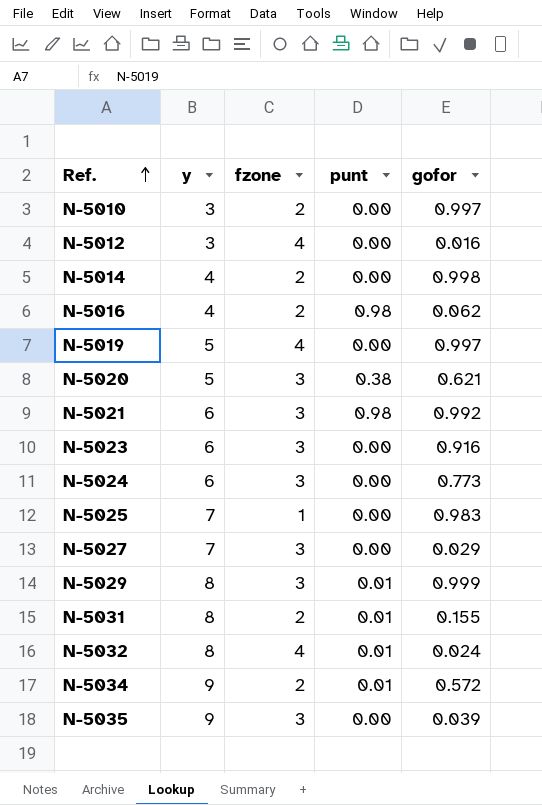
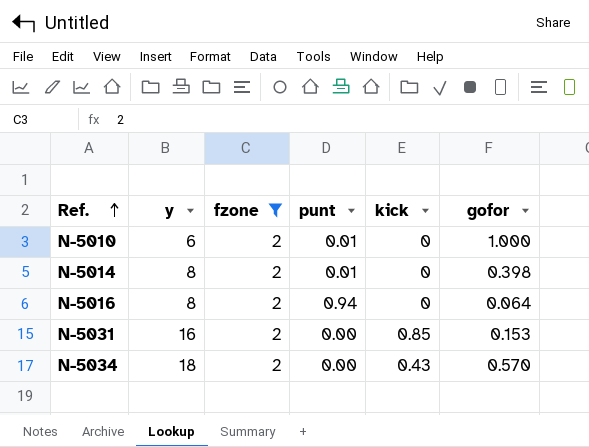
filter: none -> fzone = 2
column kick | position: none -> 5
N-5010 | y: 3 -> 6
N-5010 | punt: 0.00 -> 0.01
N-5010 | gofor: 0.997 -> 1.000
N-5014 | y: 4 -> 8
N-5014 | punt: 0.00 -> 0.01
N-5014 | gofor: 0.998 -> 0.398
N-5016 | y: 4 -> 8
N-5016 | punt: 0.98 -> 0.94
N-5016 | gofor: 0.062 -> 0.064
N-5031 | y: 8 -> 16
N-5031 | punt: 0.01 -> 0.00
N-5031 | gofor: 0.155 -> 0.153
N-5034 | y: 9 -> 18
N-5034 | punt: 0.01 -> 0.00
N-5034 | gofor: 0.572 -> 0.570

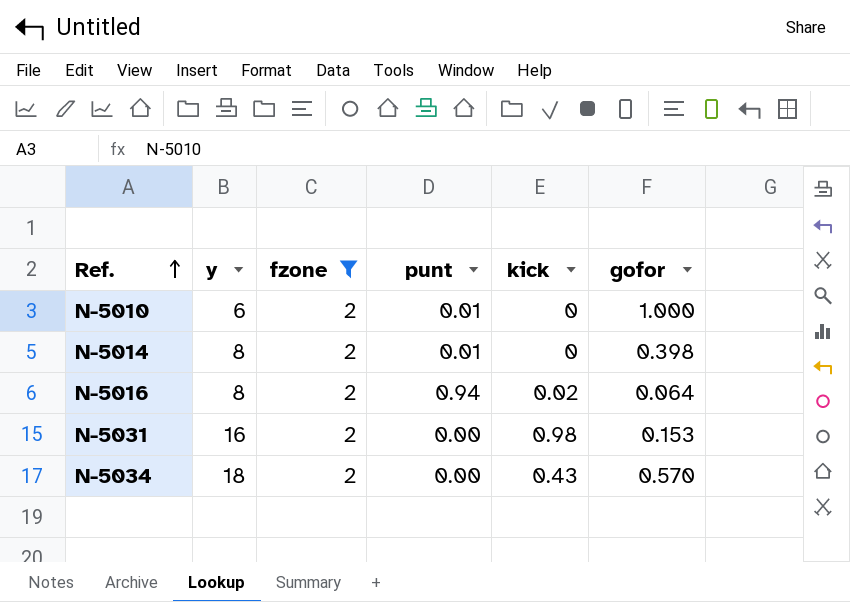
N-5016 | kick: 0 -> 0.02
N-5031 | kick: 0.85 -> 0.98

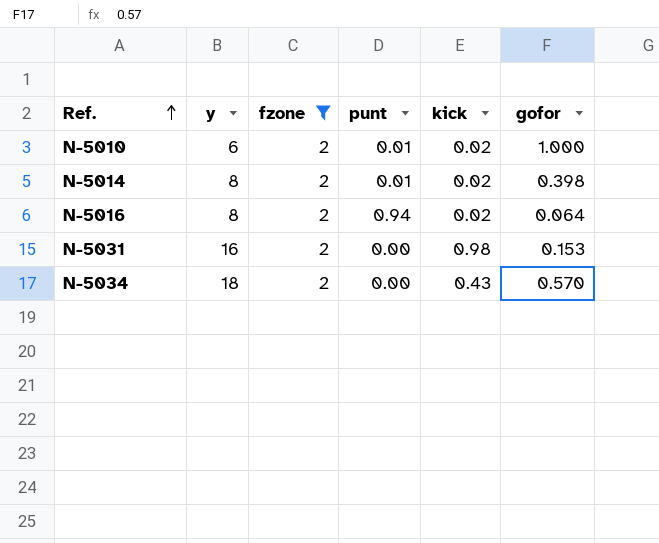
N-5010 | kick: 0 -> 0.02
N-5014 | kick: 0 -> 0.02

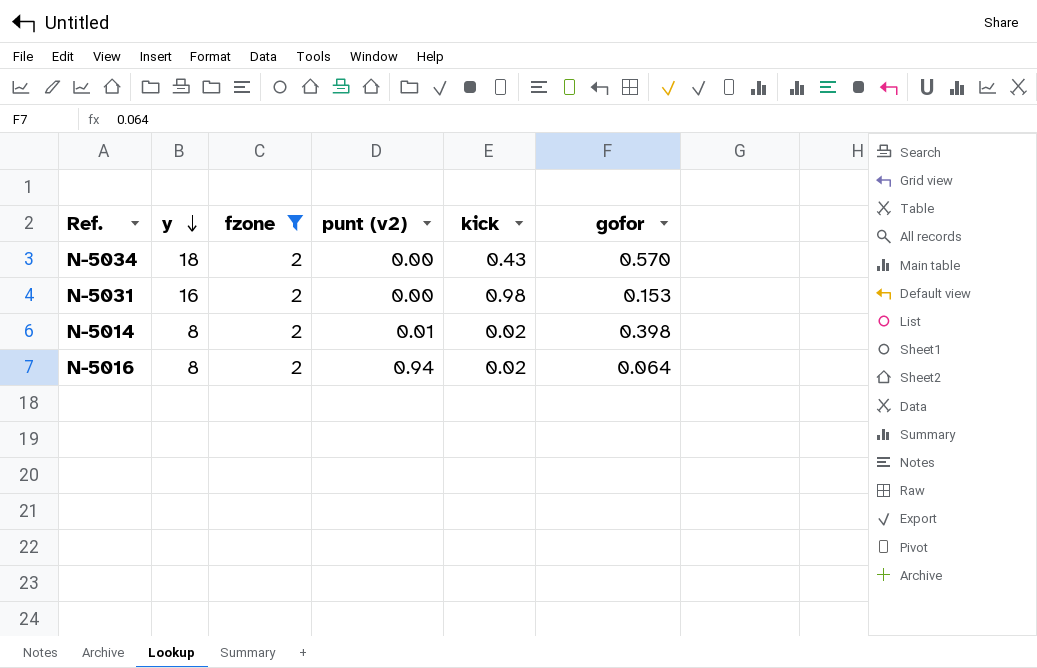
row order: Ref. ascending -> y descending
column name: punt -> punt (v2)
row N-5010: 6 | 2 | 0.01 | 0.02 | 1.000 -> none

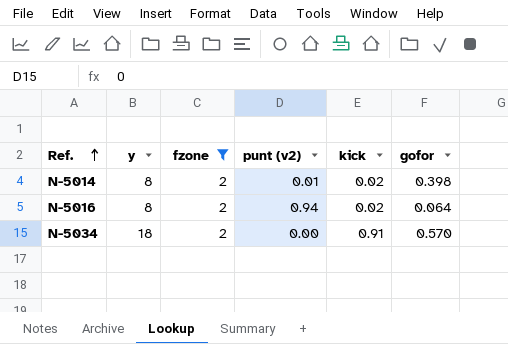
row order: y descending -> Ref. ascending
row N-5031: 16 | 2 | 0.00 | 0.98 | 0.153 -> none
N-5034 | kick: 0.43 -> 0.91

